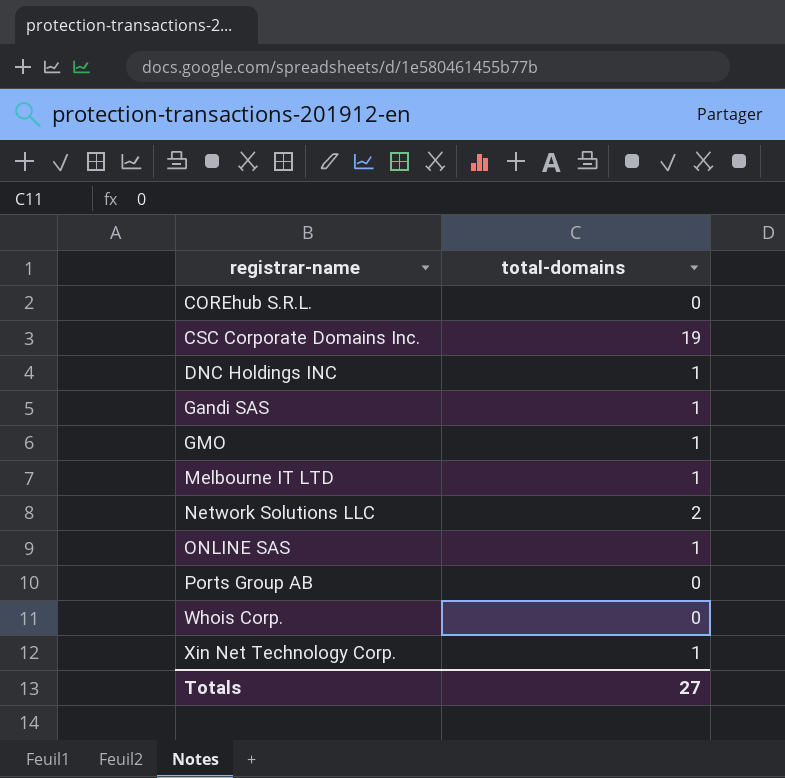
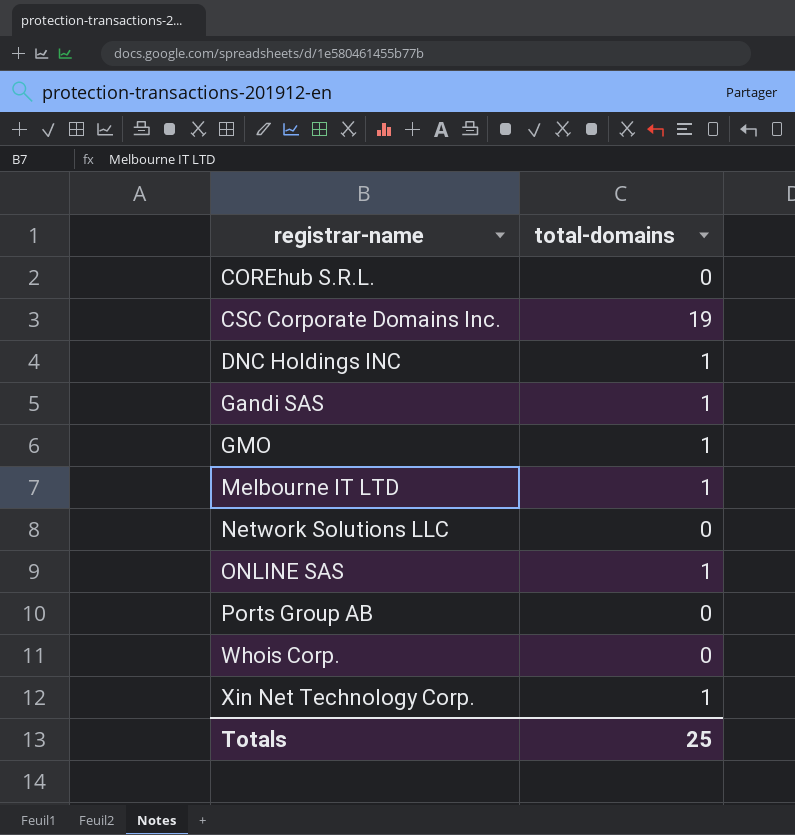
Network Solutions LLC | total-domains: 2 -> 0
Totals | total-domains: 27 -> 25

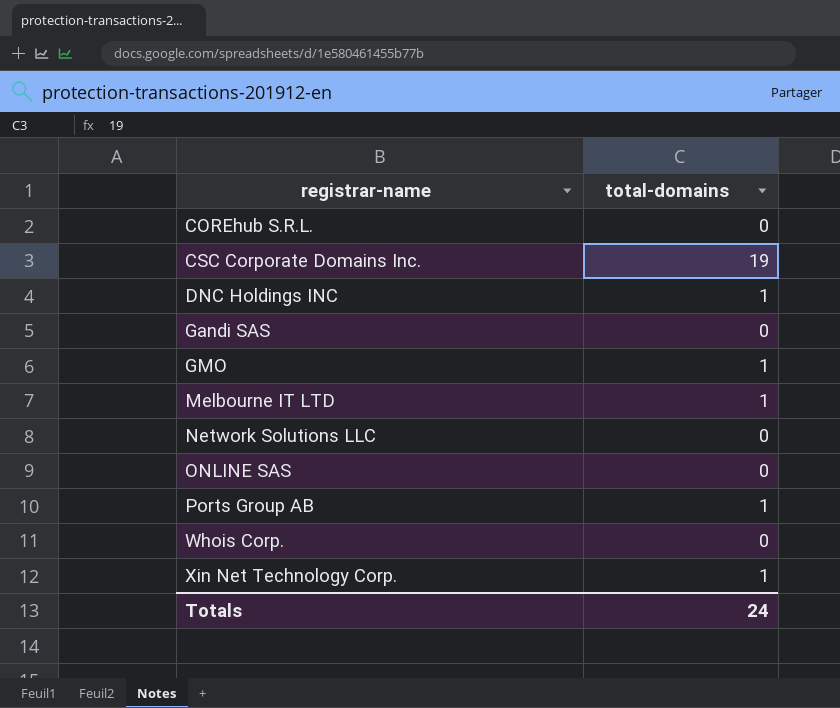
Gandi SAS | total-domains: 1 -> 0
ONLINE SAS | total-domains: 1 -> 0
Ports Group AB | total-domains: 0 -> 1
Totals | total-domains: 25 -> 24

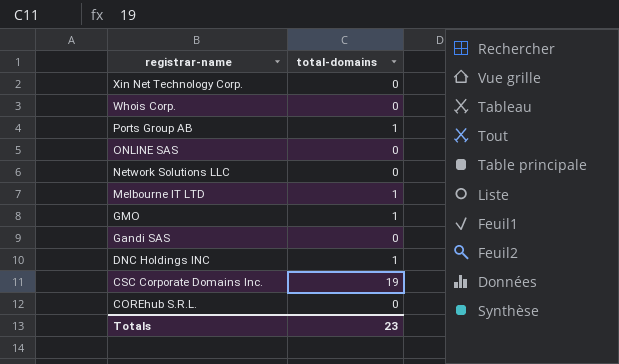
row order: registrar-name ascending -> registrar-name descending
Xin Net Technology Corp. | total-domains: 1 -> 0
Totals | total-domains: 24 -> 23

